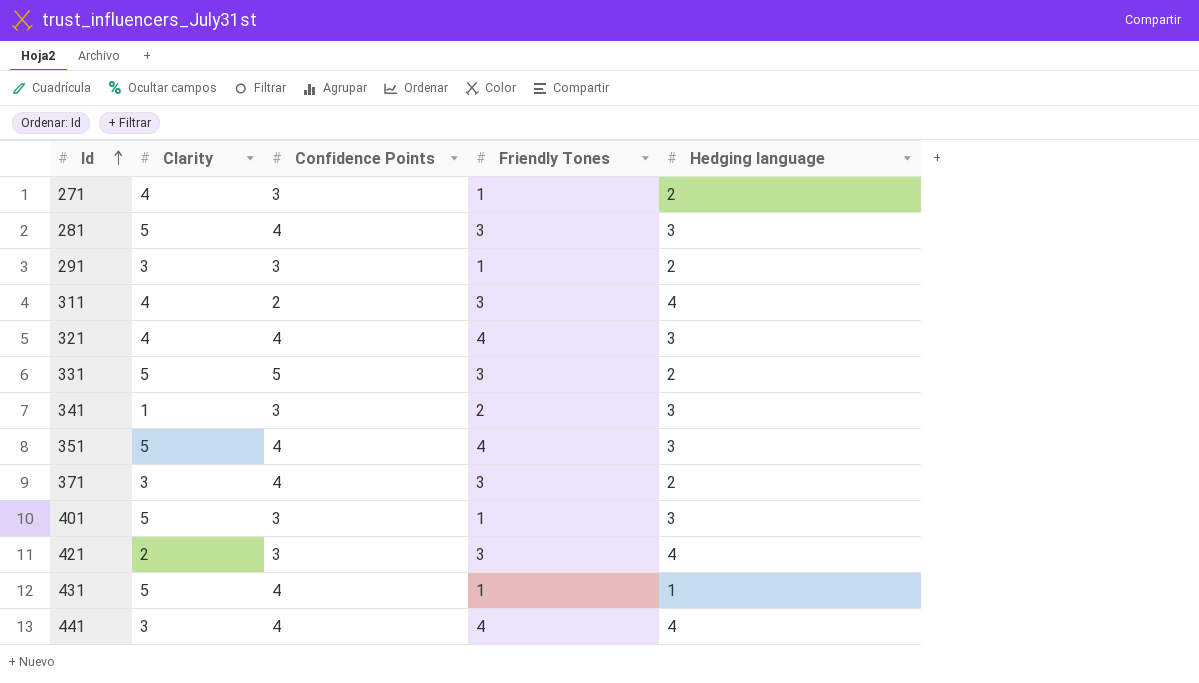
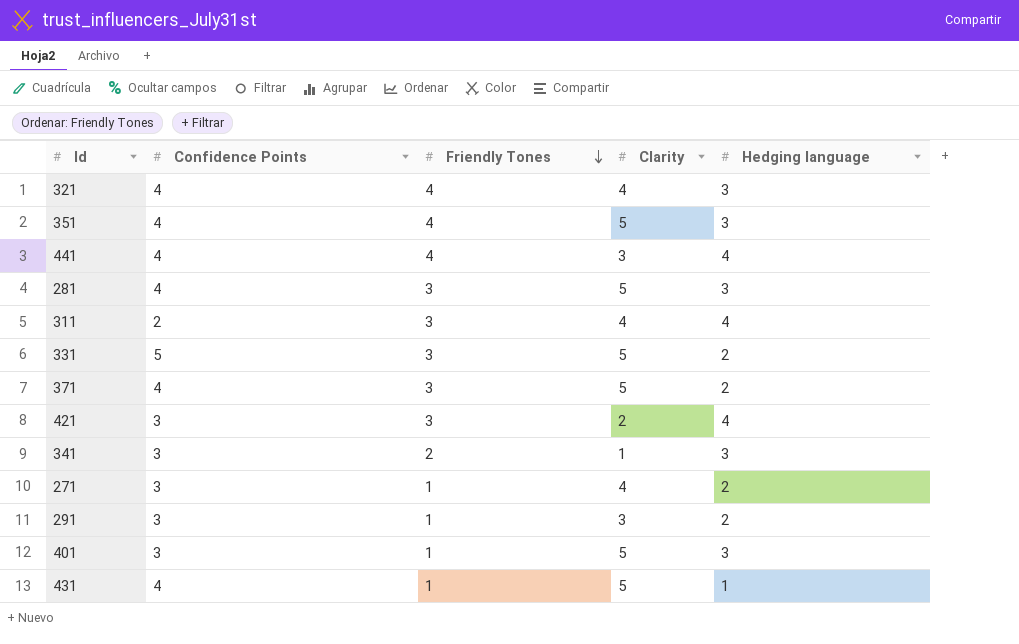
row order: Id ascending -> Friendly Tones descending
column Clarity | position: 2 -> 4
371 | Clarity: 3 -> 5

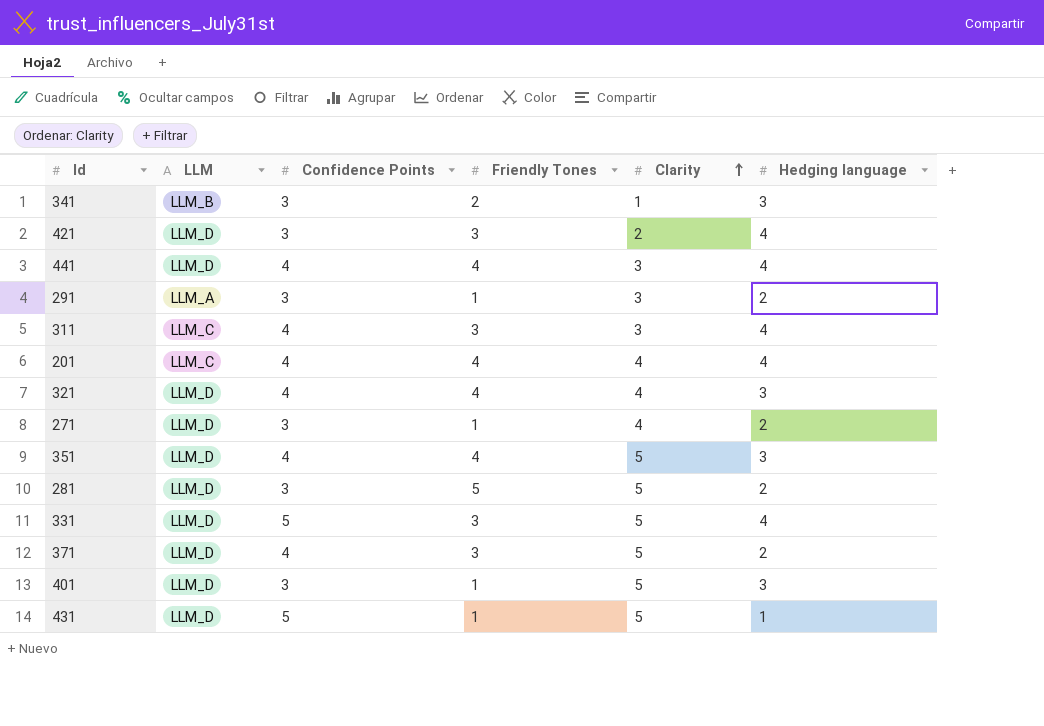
row order: Friendly Tones descending -> Clarity ascending
column LLM | position: none -> 2
311 | Confidence Points: 2 -> 4
311 | Clarity: 4 -> 3
row 201: none -> LLM_C | 4 | 4 | 4 | 4
281 | Confidence Points: 4 -> 3
281 | Friendly Tones: 3 -> 5
281 | Hedging language: 3 -> 2
331 | Hedging language: 2 -> 4
431 | Confidence Points: 4 -> 5

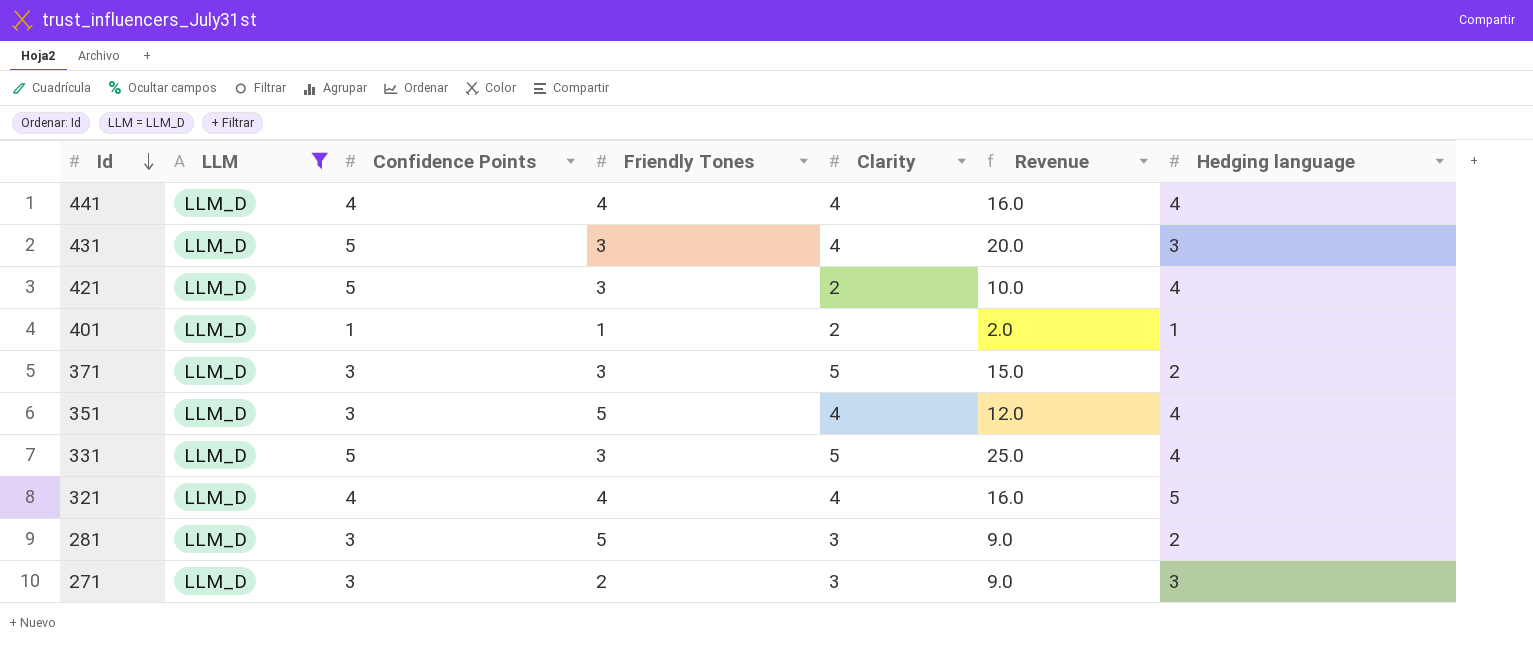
filter: none -> LLM = LLM_D
row order: Clarity ascending -> Id descending
column Revenue | formula: none -> [Confidence Points] * [Clarity]
441 | Clarity: 3 -> 4
431 | Friendly Tones: 1 -> 3
431 | Clarity: 5 -> 4
431 | Hedging language: 1 -> 3
421 | Confidence Points: 3 -> 5
401 | Confidence Points: 3 -> 1
401 | Clarity: 5 -> 2
401 | Hedging language: 3 -> 1
371 | Confidence Points: 4 -> 3
351 | Confidence Points: 4 -> 3
351 | Friendly Tones: 4 -> 5
351 | Clarity: 5 -> 4
351 | Hedging language: 3 -> 4
321 | Hedging language: 3 -> 5
281 | Clarity: 5 -> 3
271 | Friendly Tones: 1 -> 2
271 | Clarity: 4 -> 3
271 | Hedging language: 2 -> 3

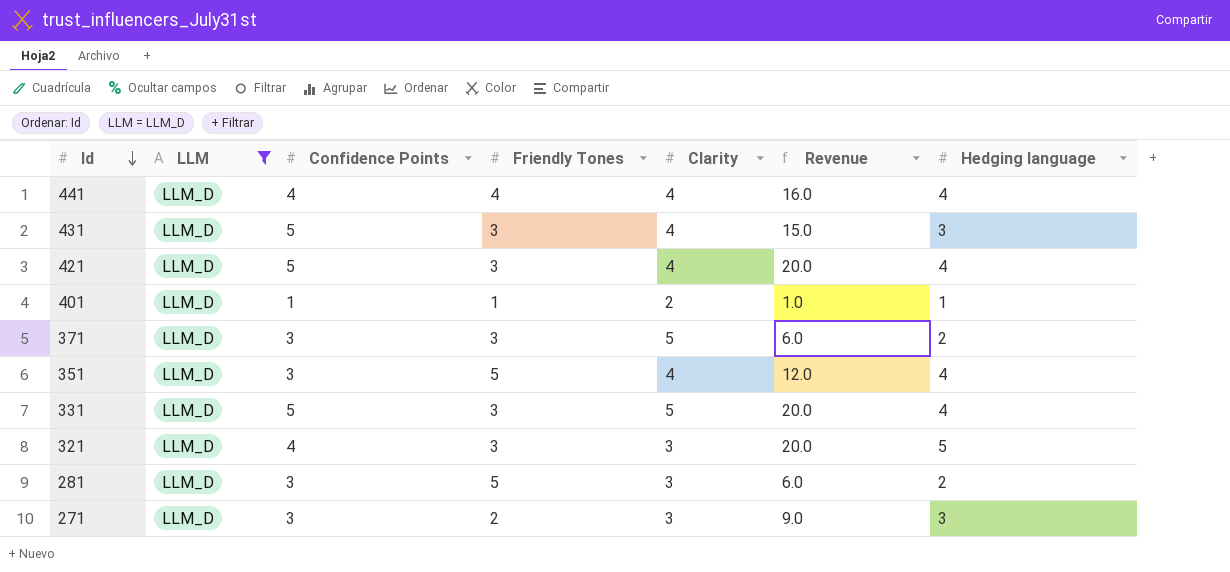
column Revenue | formula: [Confidence Points] * [Clarity] -> [Confidence Points] * [Hedging language]
421 | Clarity: 2 -> 4
321 | Friendly Tones: 4 -> 3
321 | Clarity: 4 -> 3

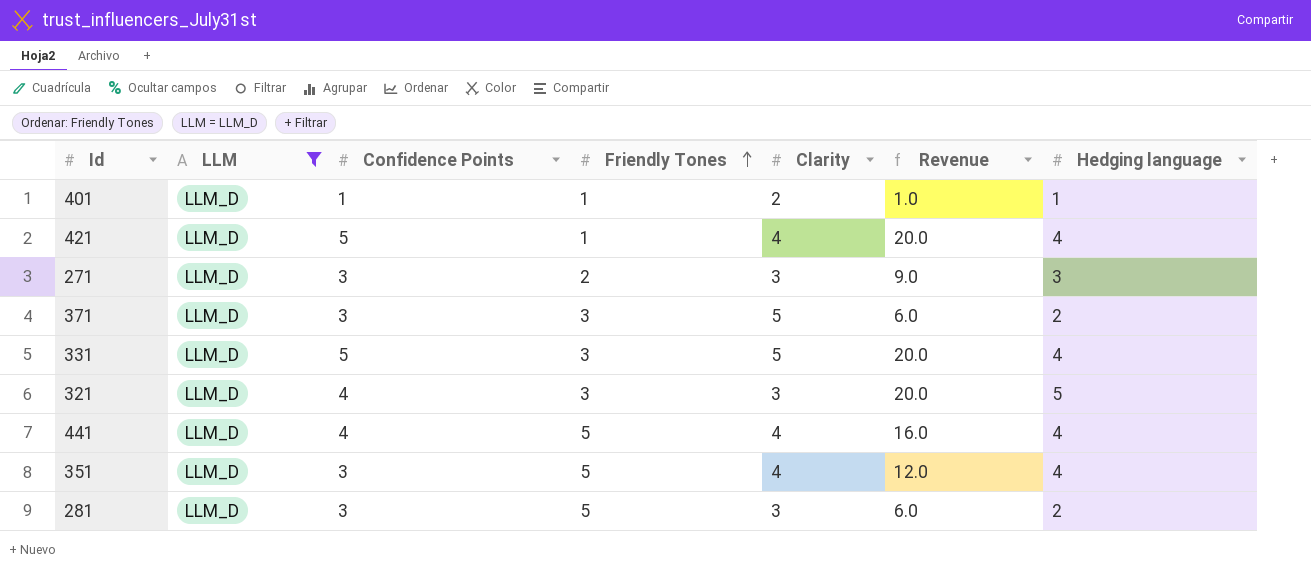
row order: Id descending -> Friendly Tones ascending
row 431: LLM_D | 5 | 3 | 4 | 15.0 | 3 -> none
421 | Friendly Tones: 3 -> 1
441 | Friendly Tones: 4 -> 5

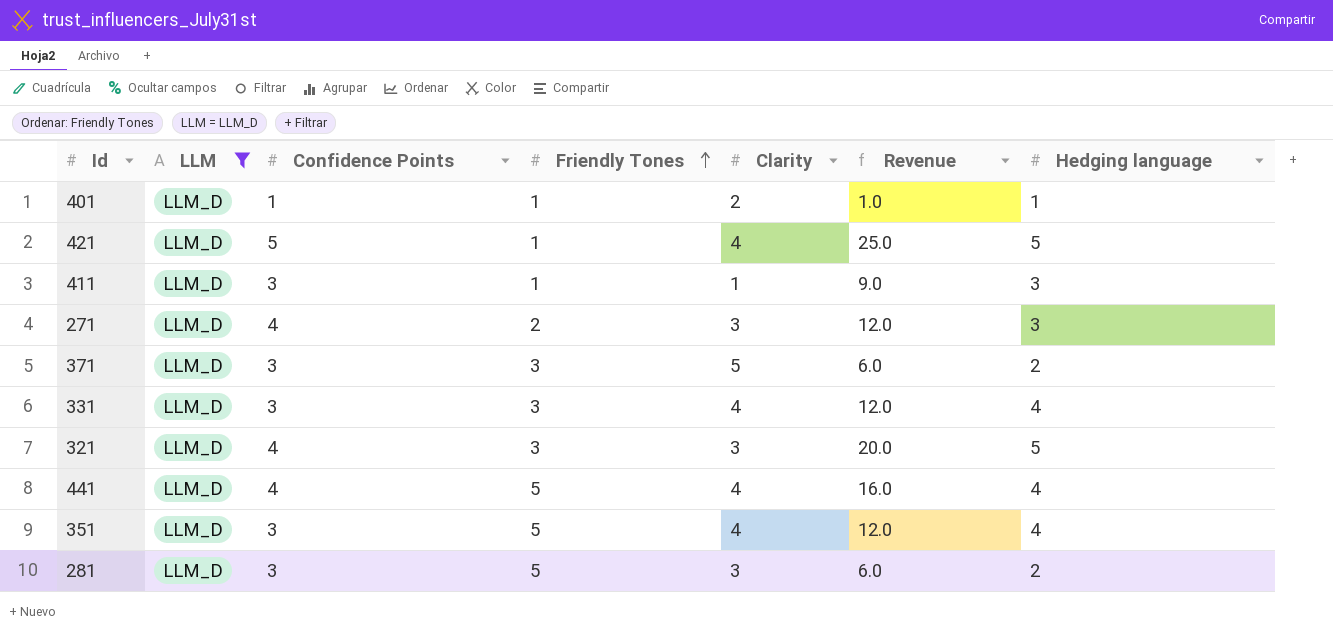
421 | Revenue: 20.0 -> 25.0
421 | Hedging language: 4 -> 5
row 411: none -> LLM_D | 3 | 1 | 1 | 9.0 | 3
271 | Confidence Points: 3 -> 4
271 | Revenue: 9.0 -> 12.0
331 | Confidence Points: 5 -> 3
331 | Clarity: 5 -> 4
331 | Revenue: 20.0 -> 12.0

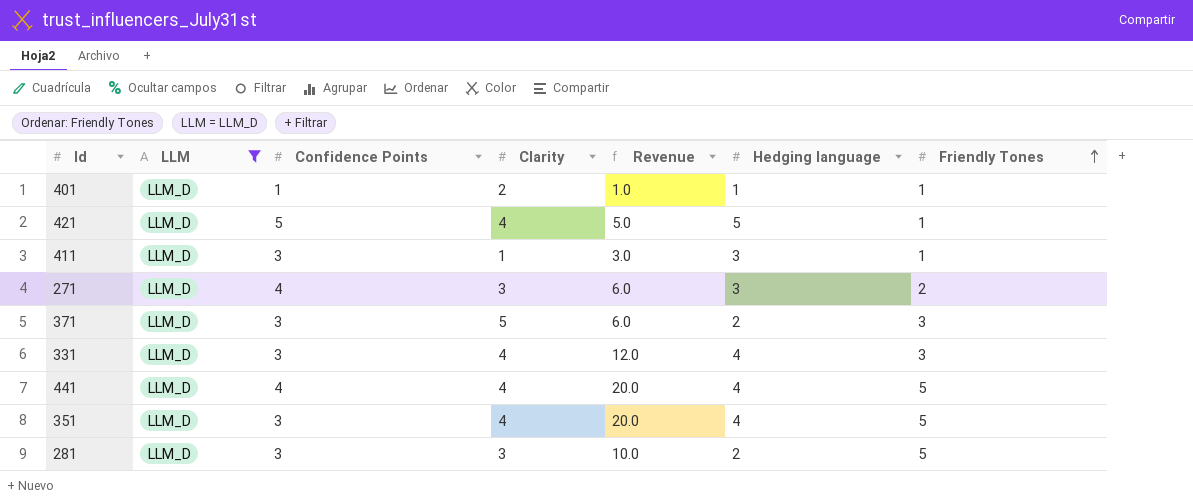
column Revenue | formula: [Confidence Points] * [Hedging language] -> [Hedging language] * [Friendly Tones]
column Friendly Tones | position: 4 -> 7
row 321: LLM_D | 4 | 3 | 3 | 20.0 | 5 -> none

